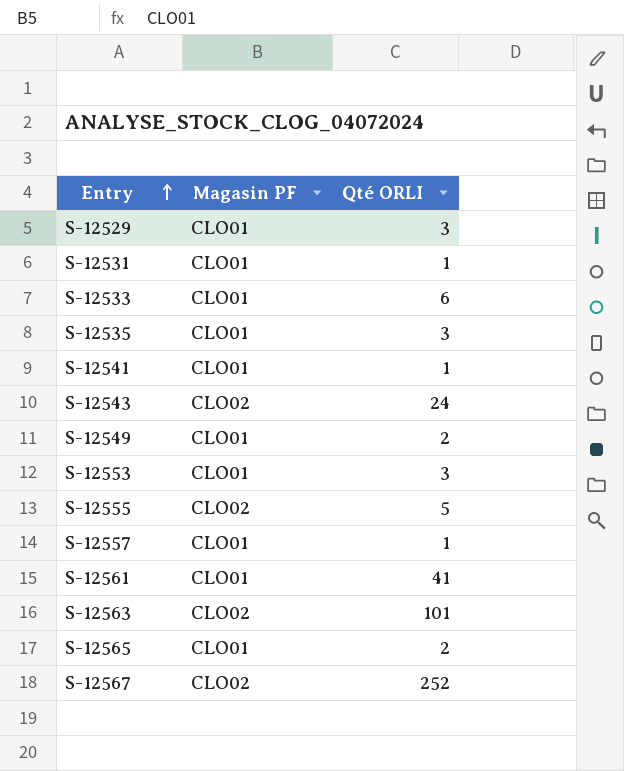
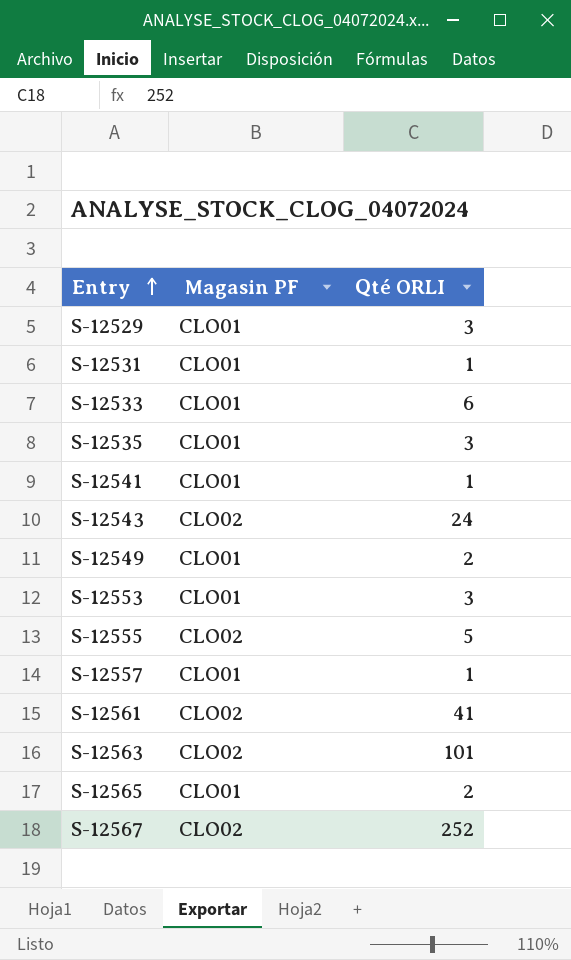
S-12561 | Magasin PF: CLO01 -> CLO02

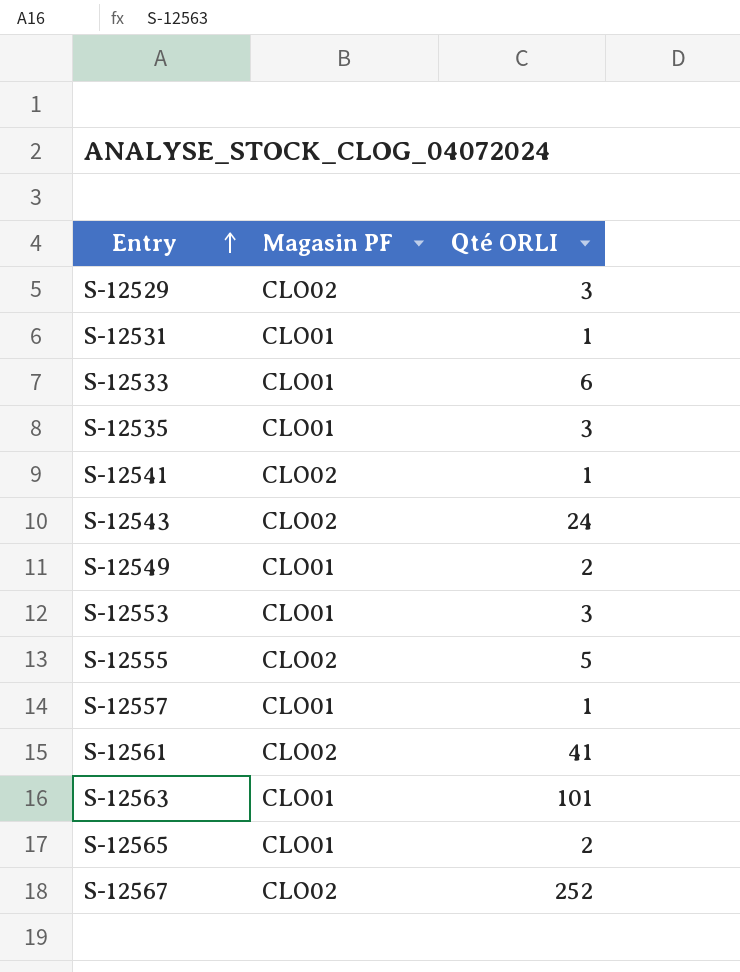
S-12529 | Magasin PF: CLO01 -> CLO02
S-12541 | Magasin PF: CLO01 -> CLO02
S-12563 | Magasin PF: CLO02 -> CLO01

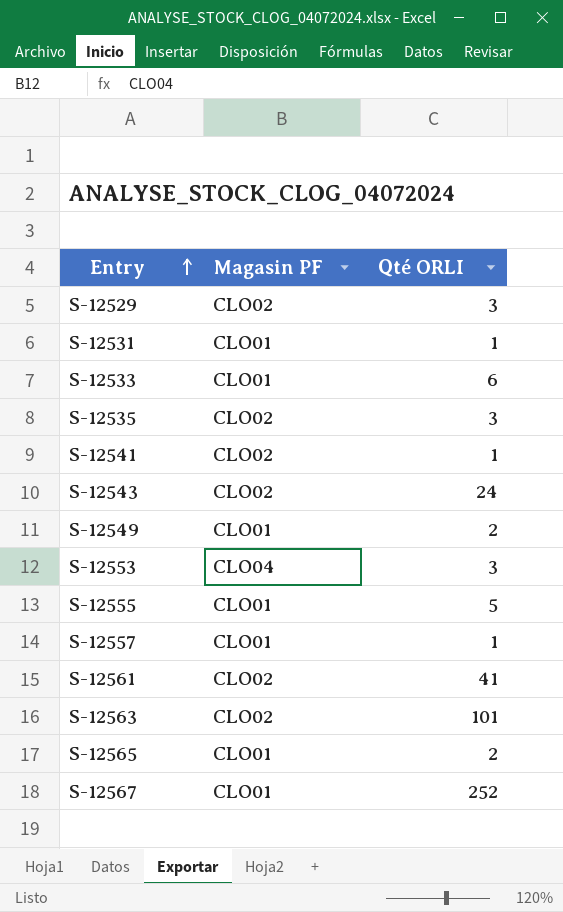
S-12535 | Magasin PF: CLO01 -> CLO02
S-12553 | Magasin PF: CLO01 -> CLO04
S-12555 | Magasin PF: CLO02 -> CLO01
S-12563 | Magasin PF: CLO01 -> CLO02
S-12567 | Magasin PF: CLO02 -> CLO01

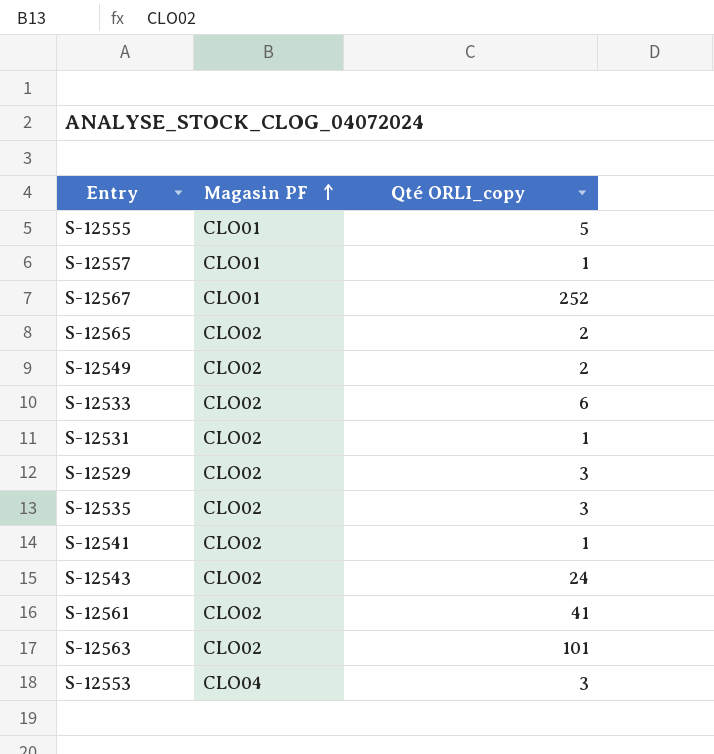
row order: Entry ascending -> Magasin PF ascending
column name: Qté ORLI -> Qté ORLI_copy
S-12565 | Magasin PF: CLO01 -> CLO02
S-12549 | Magasin PF: CLO01 -> CLO02
S-12533 | Magasin PF: CLO01 -> CLO02
S-12531 | Magasin PF: CLO01 -> CLO02

